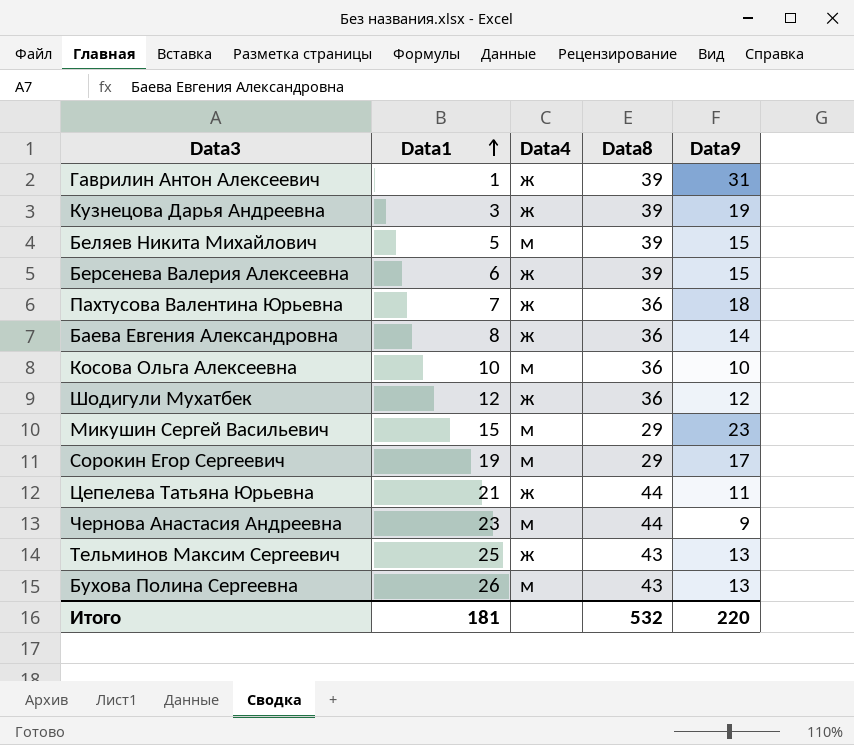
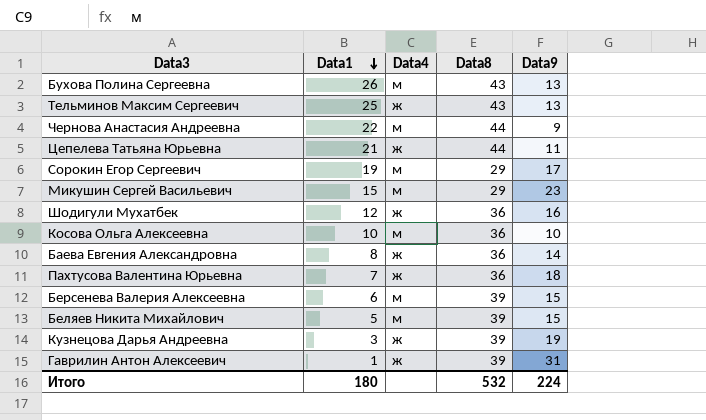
row order: Data1 ascending -> Data1 descending
Чернова Анастасия Андреевна | Data1: 23 -> 22
Шодигули Мухатбек | Data9: 12 -> 16
Берсенева Валерия Алексеевна | Data4: ж -> м
Итого | Data1: 181 -> 180
Итого | Data9: 220 -> 224

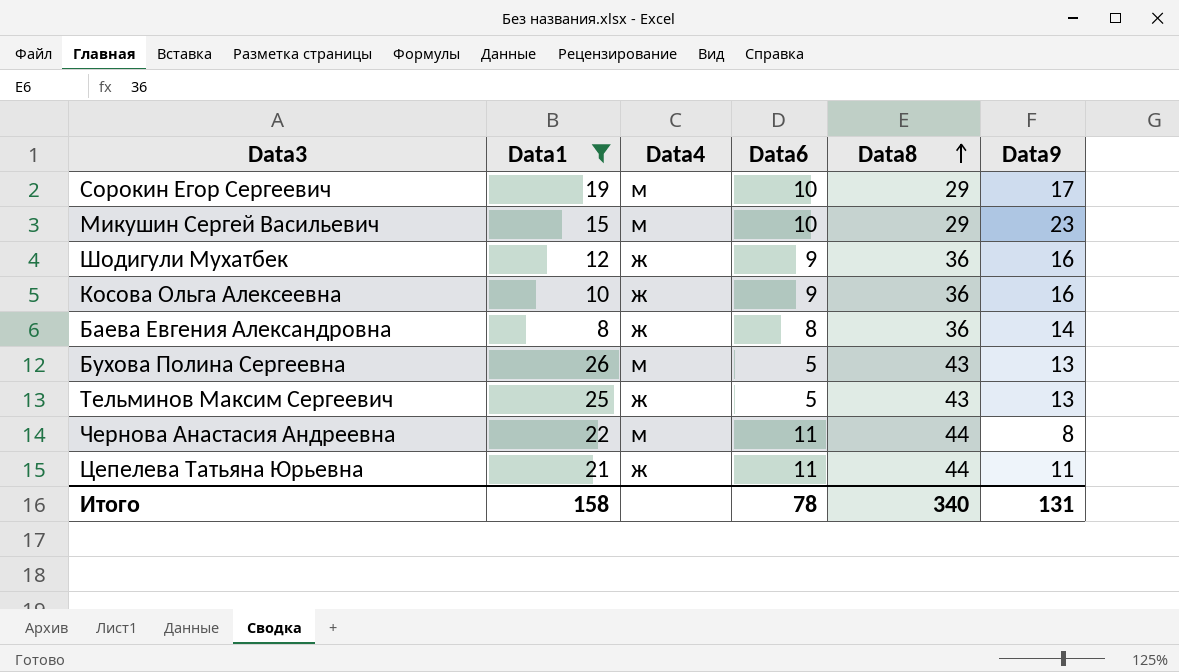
filter: none -> Data1 >= 8
row order: Data1 descending -> Data8 ascending
column Data6 | position: none -> 4
Косова Ольга Алексеевна | Data4: м -> ж
Косова Ольга Алексеевна | Data9: 10 -> 16
Чернова Анастасия Андреевна | Data9: 9 -> 8
Итого | Data1: 180 -> 158
Итого | Data8: 532 -> 340
Итого | Data9: 224 -> 131

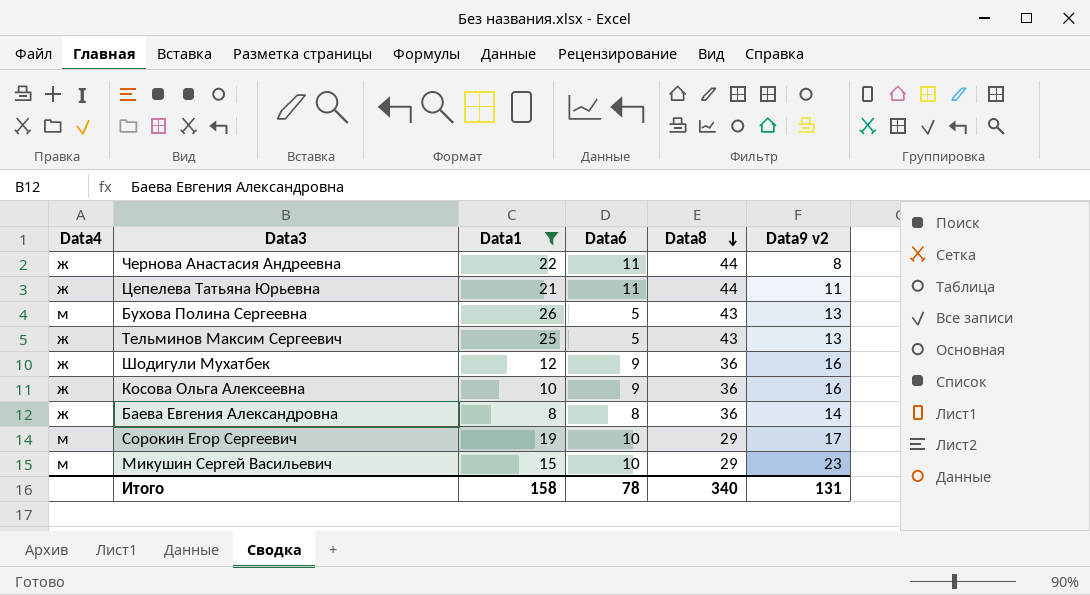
row order: Data8 ascending -> Data8 descending
column Data4 | position: 3 -> 1
column name: Data9 -> Data9 v2
Чернова Анастасия Андреевна | Data4: м -> ж

